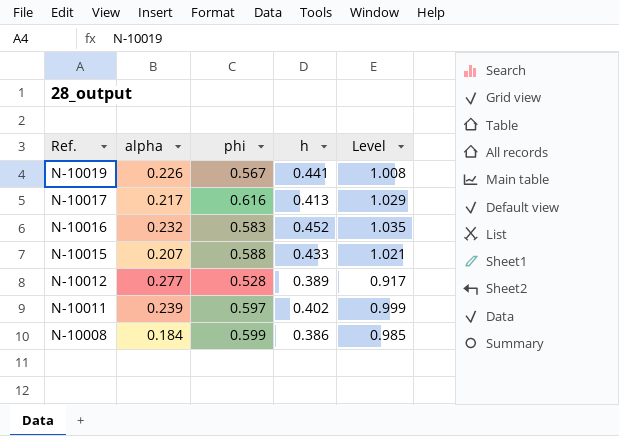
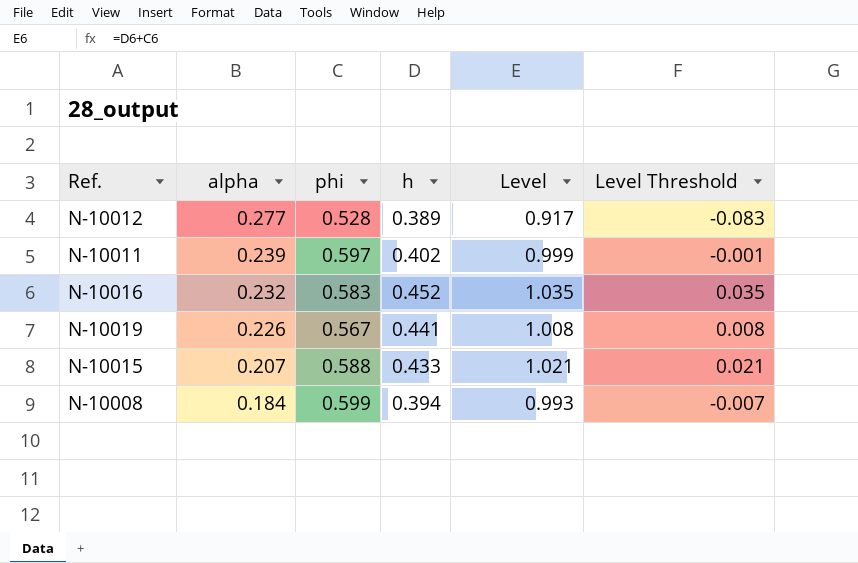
row order: Ref. descending -> alpha descending
column Level Threshold | formula: none -> [Level] - 1
row N-10017: 0.217 | 0.616 | 0.413 | 1.029 -> none
N-10008 | h: 0.386 -> 0.394
N-10008 | Level: 0.985 -> 0.993

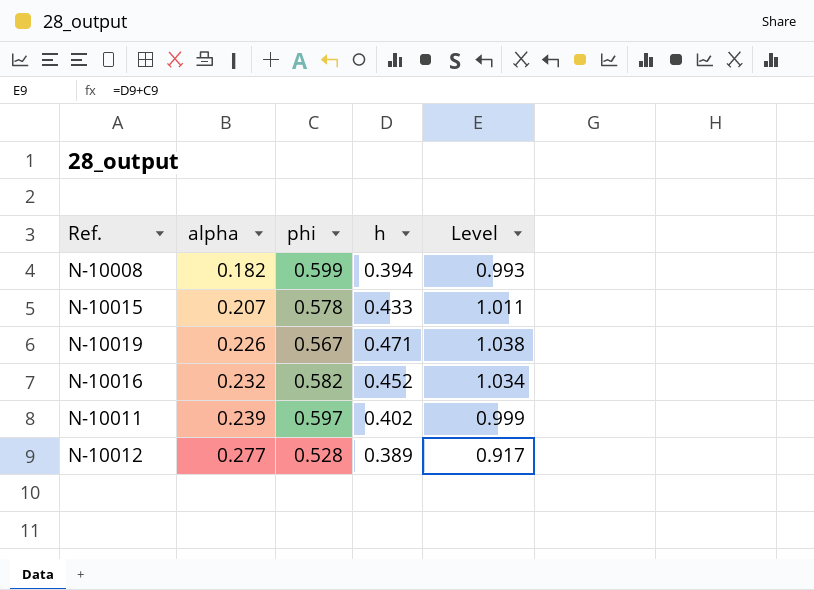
row order: alpha descending -> alpha ascending
column Level Threshold | formula: [Level] - 1 -> none
N-10008 | alpha: 0.184 -> 0.182
N-10015 | phi: 0.588 -> 0.578
N-10015 | Level: 1.021 -> 1.011
N-10019 | h: 0.441 -> 0.471
N-10019 | Level: 1.008 -> 1.038
N-10016 | phi: 0.583 -> 0.582
N-10016 | Level: 1.035 -> 1.034

